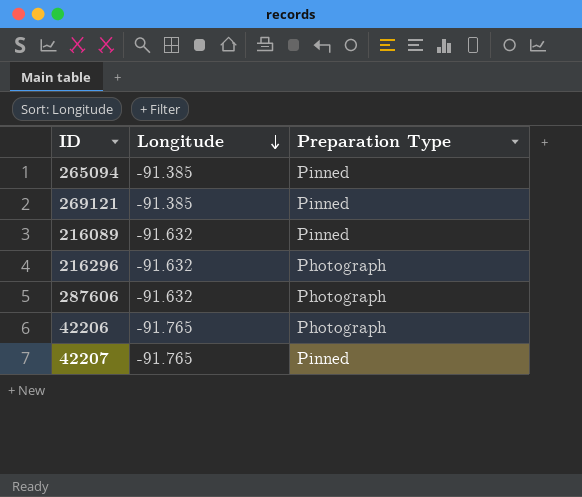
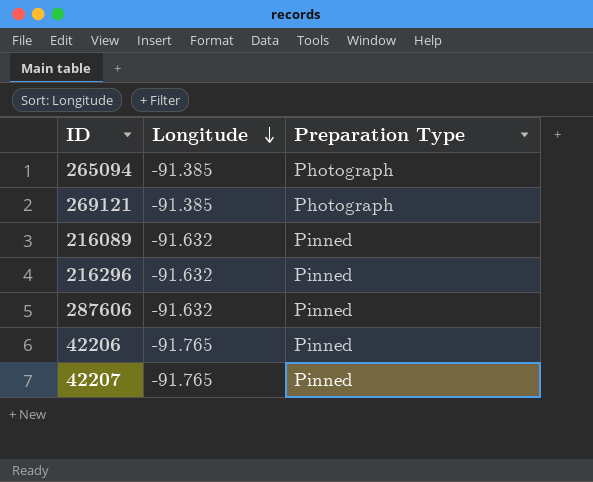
265094 | Preparation Type: Pinned -> Photograph
269121 | Preparation Type: Pinned -> Photograph
216296 | Preparation Type: Photograph -> Pinned
287606 | Preparation Type: Photograph -> Pinned
42206 | Preparation Type: Photograph -> Pinned

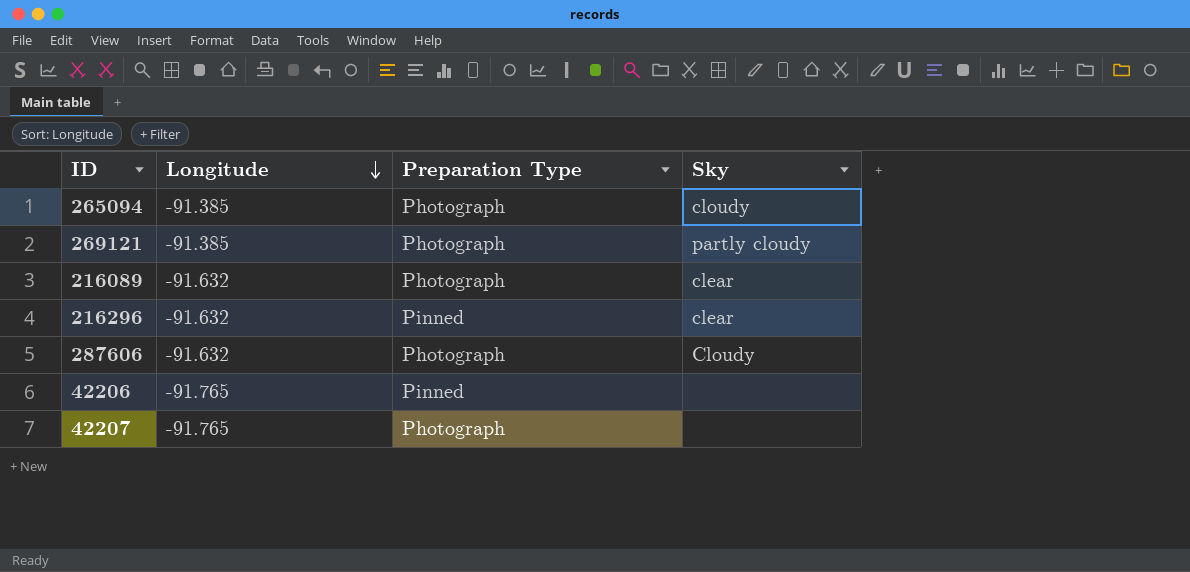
column Sky | position: none -> 4
216089 | Preparation Type: Pinned -> Photograph
287606 | Preparation Type: Pinned -> Photograph
42207 | Preparation Type: Pinned -> Photograph

